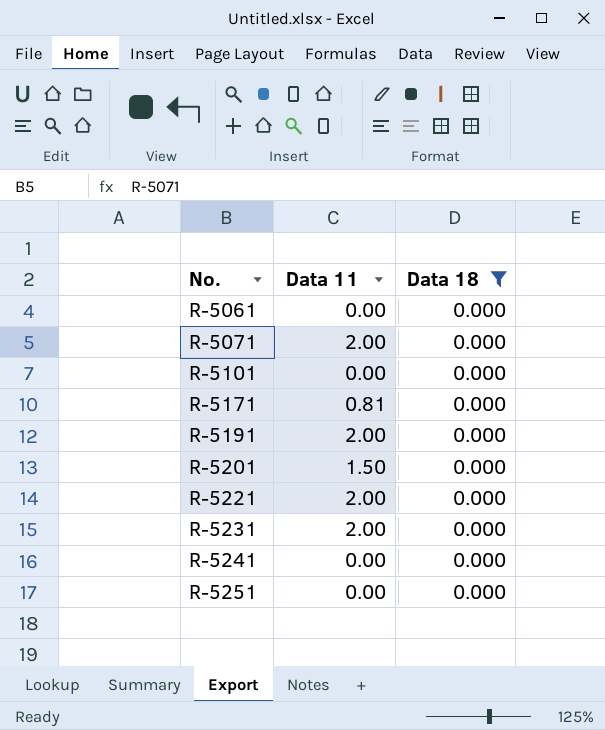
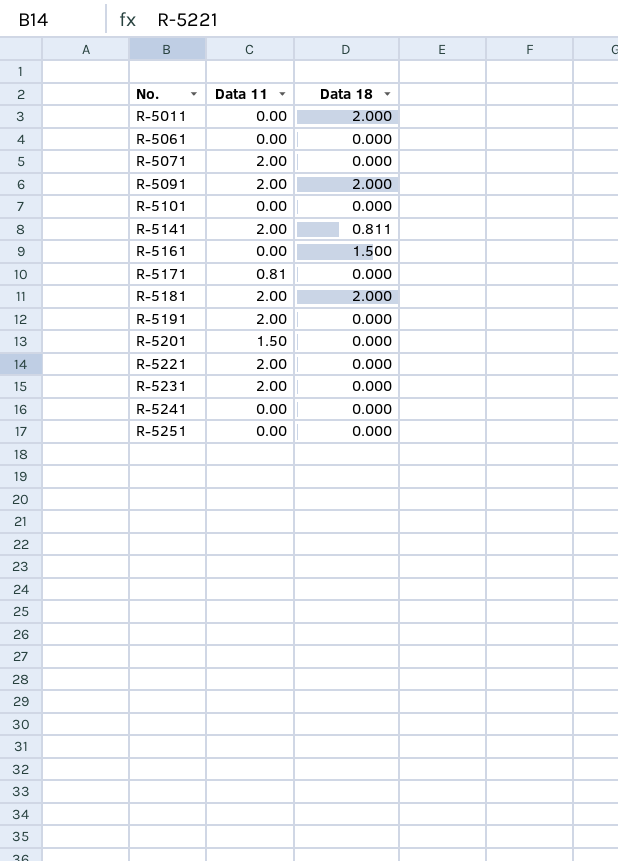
filter: Data 18 = 0.000 -> none

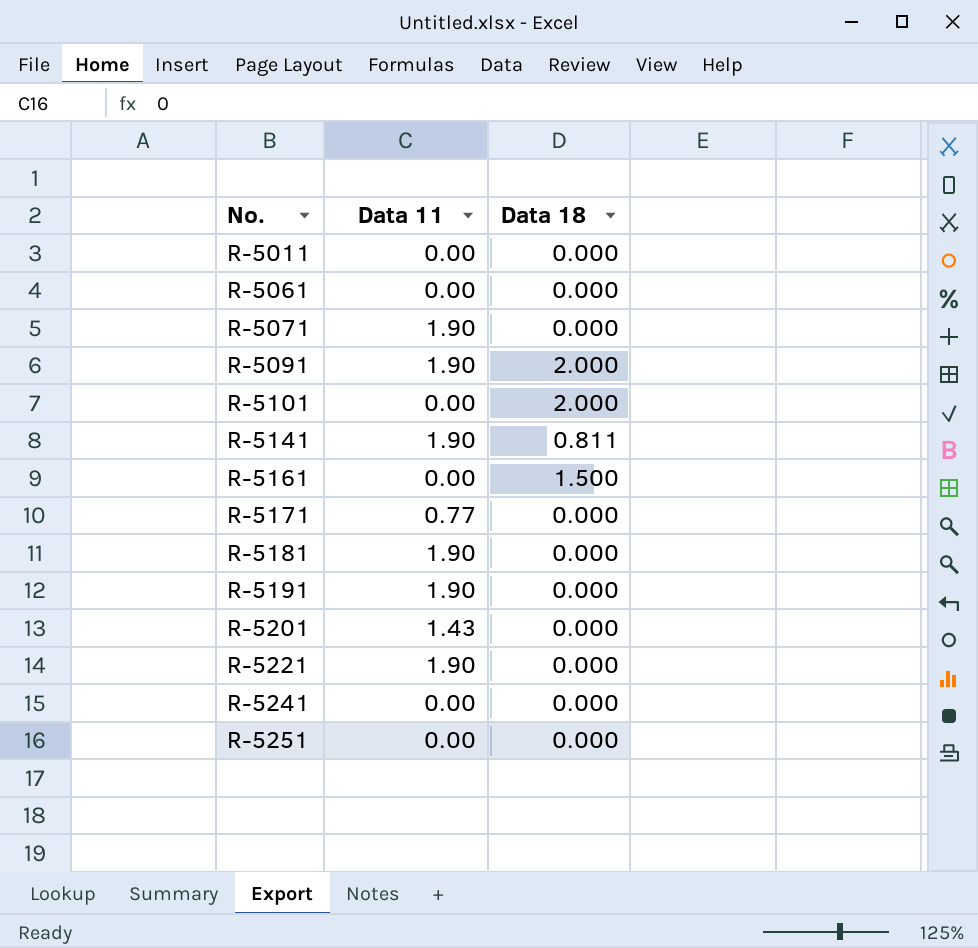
row R-5231: 2.00 | 0.000 -> none
R-5011 | Data 18: 2.000 -> 0.000
R-5071 | Data 11: 2.00 -> 1.90
R-5091 | Data 11: 2.00 -> 1.90
R-5101 | Data 18: 0.000 -> 2.000
R-5141 | Data 11: 2.00 -> 1.90
R-5171 | Data 11: 0.81 -> 0.77
R-5181 | Data 11: 2.00 -> 1.90
R-5181 | Data 18: 2.000 -> 0.000
R-5191 | Data 11: 2.00 -> 1.90
R-5201 | Data 11: 1.50 -> 1.43
R-5221 | Data 11: 2.00 -> 1.90

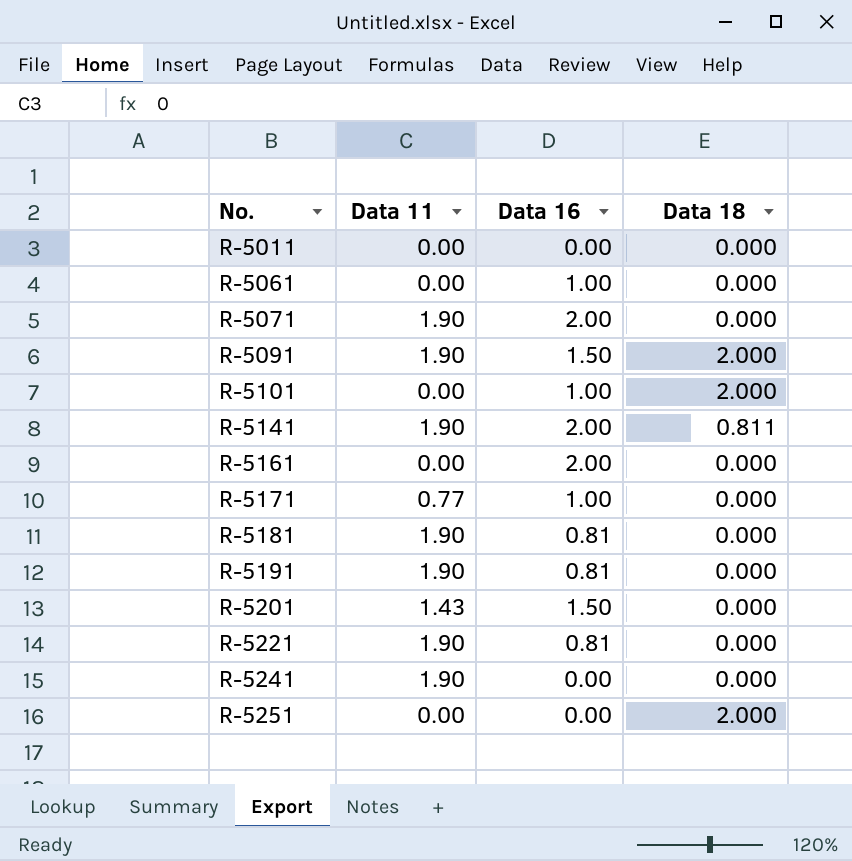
column Data 16 | position: none -> 3
R-5161 | Data 18: 1.500 -> 0.000
R-5241 | Data 11: 0.00 -> 1.90
R-5251 | Data 18: 0.000 -> 2.000

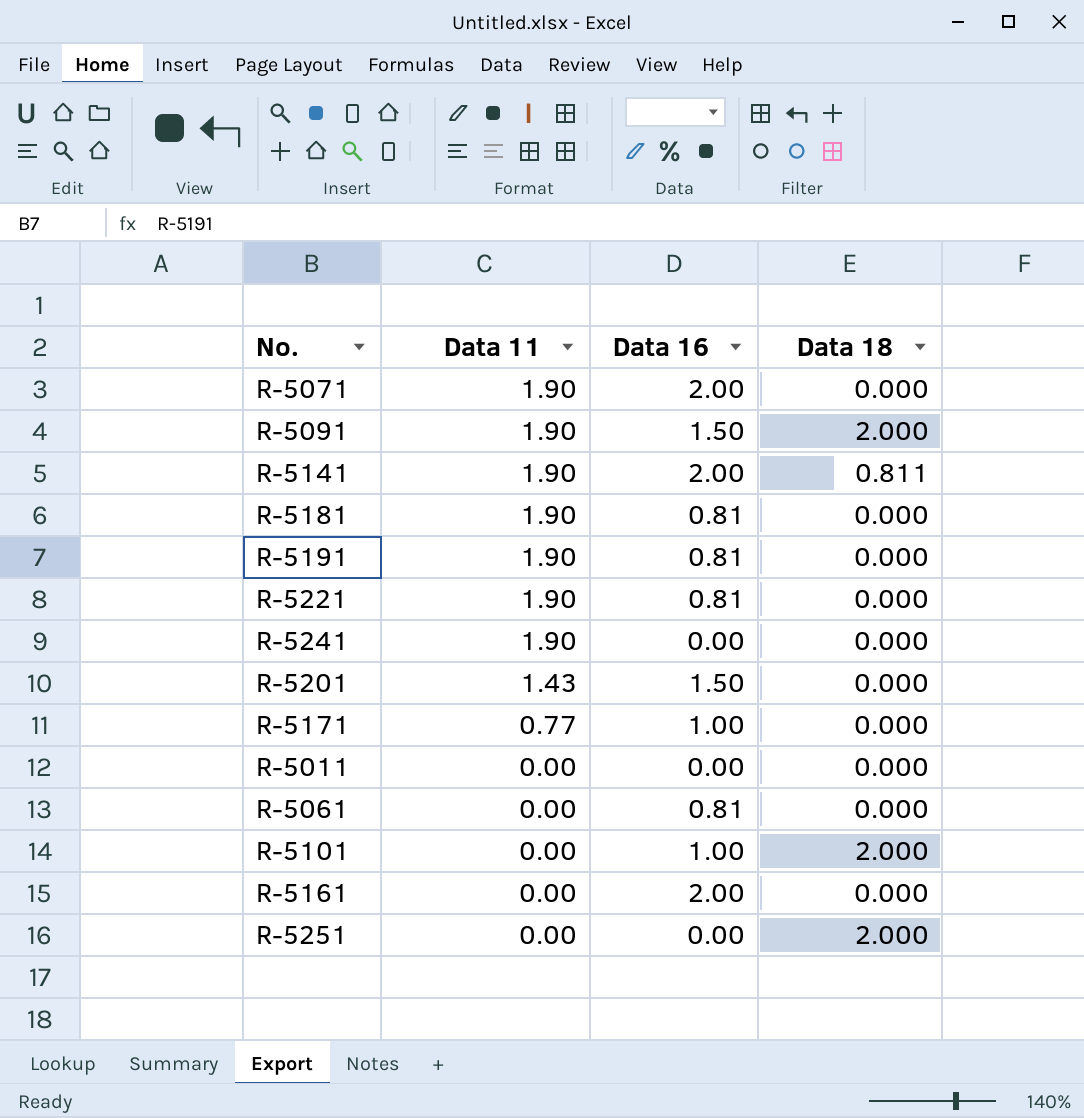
row order: No. ascending -> Data 11 descending
R-5061 | Data 16: 1.00 -> 0.81

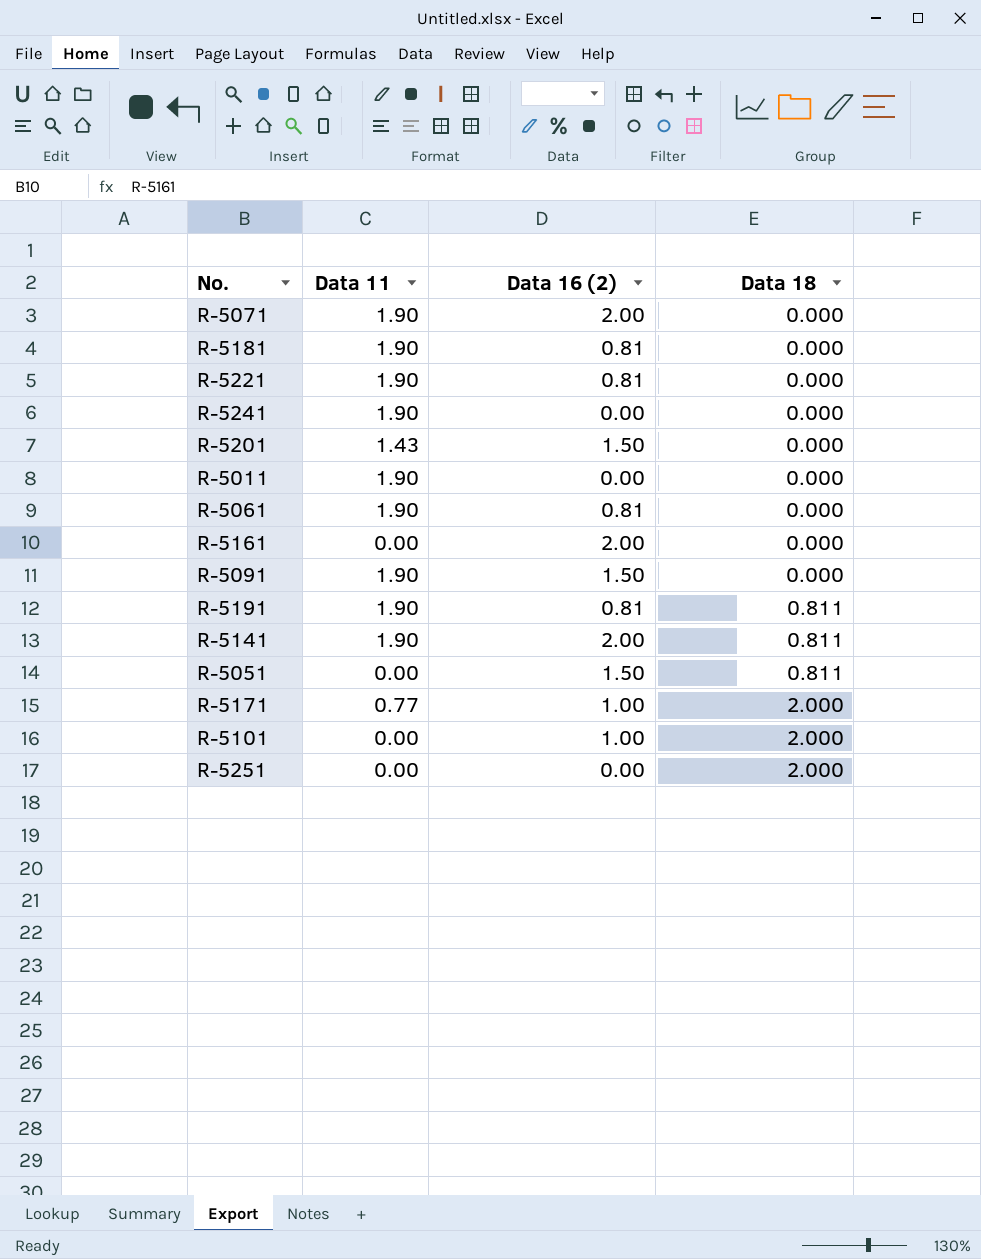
row order: Data 11 descending -> Data 18 ascending
column name: Data 16 -> Data 16 (2)
R-5011 | Data 11: 0.00 -> 1.90
R-5061 | Data 11: 0.00 -> 1.90
R-5091 | Data 18: 2.000 -> 0.000
R-5191 | Data 18: 0.000 -> 0.811
row R-5051: none -> 0.00 | 1.50 | 0.811
R-5171 | Data 18: 0.000 -> 2.000

